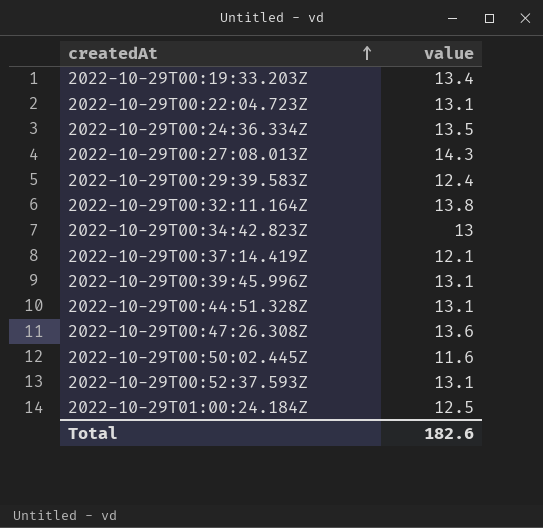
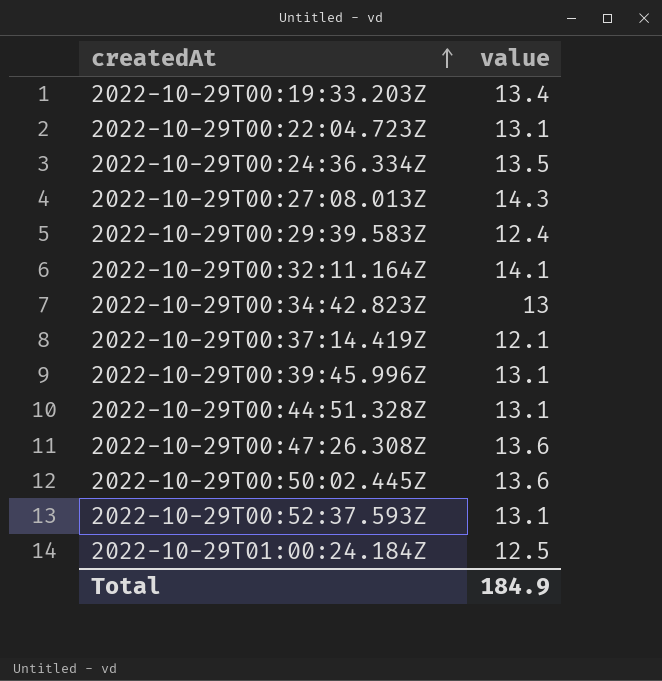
2022-10-29T00:32:11.164Z | value: 13.8 -> 14.1
2022-10-29T00:50:02.445Z | value: 11.6 -> 13.6
Total | value: 182.6 -> 184.9

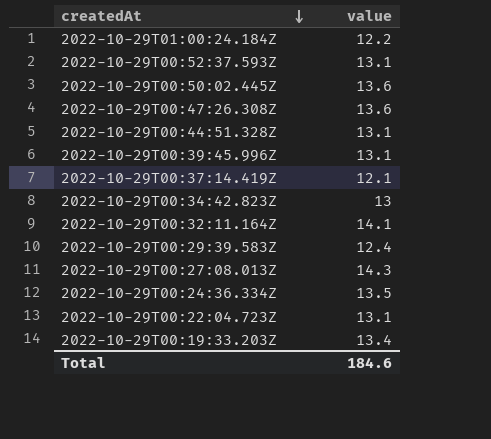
row order: createdAt ascending -> createdAt descending
2022-10-29T01:00:24.184Z | value: 12.5 -> 12.2
Total | value: 184.9 -> 184.6

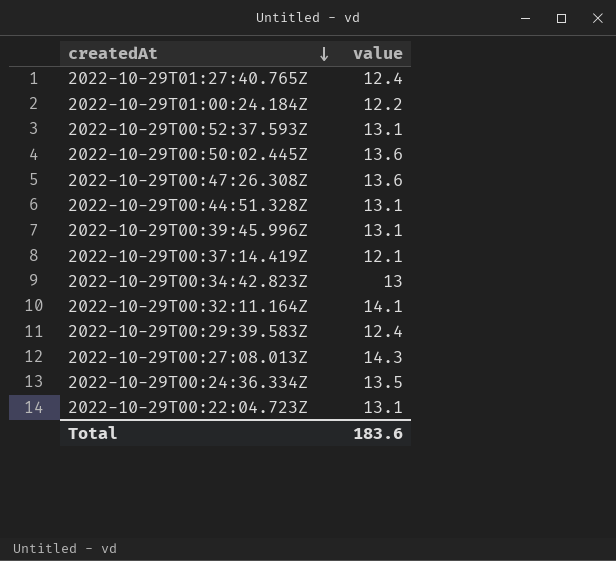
row 2022-10-29T00:19:33.203Z: 13.4 -> none
row 2022-10-29T01:27:40.765Z: none -> 12.4
Total | value: 184.6 -> 183.6

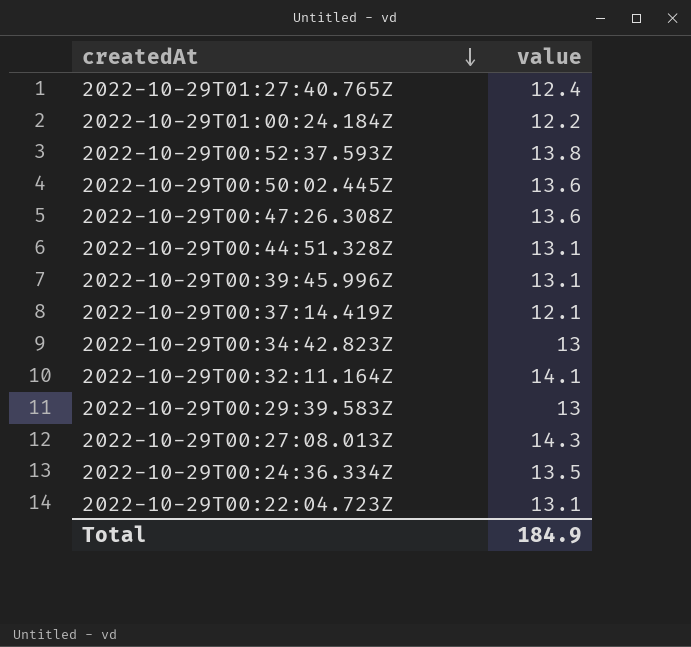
2022-10-29T00:52:37.593Z | value: 13.1 -> 13.8
2022-10-29T00:29:39.583Z | value: 12.4 -> 13
Total | value: 183.6 -> 184.9

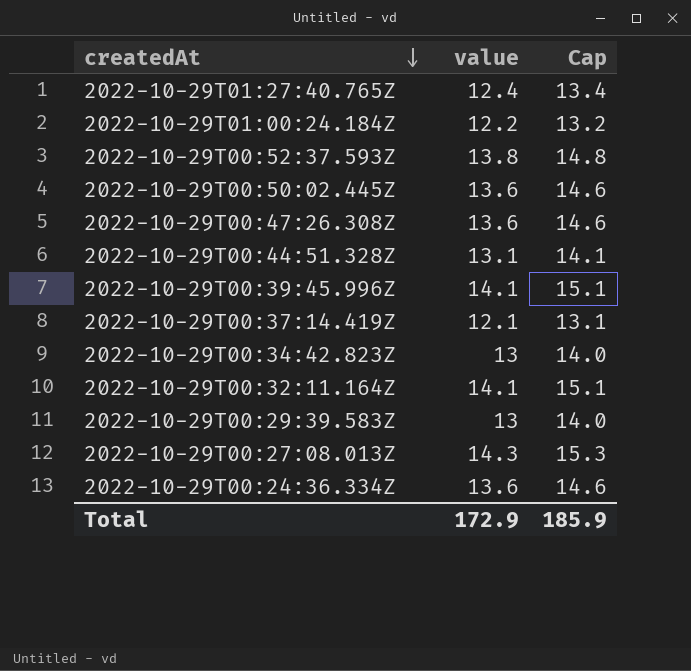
column Cap | formula: none -> [value] + 1
row 2022-10-29T00:22:04.723Z: 13.1 -> none
2022-10-29T00:39:45.996Z | value: 13.1 -> 14.1
2022-10-29T00:24:36.334Z | value: 13.5 -> 13.6
Total | value: 184.9 -> 172.9

